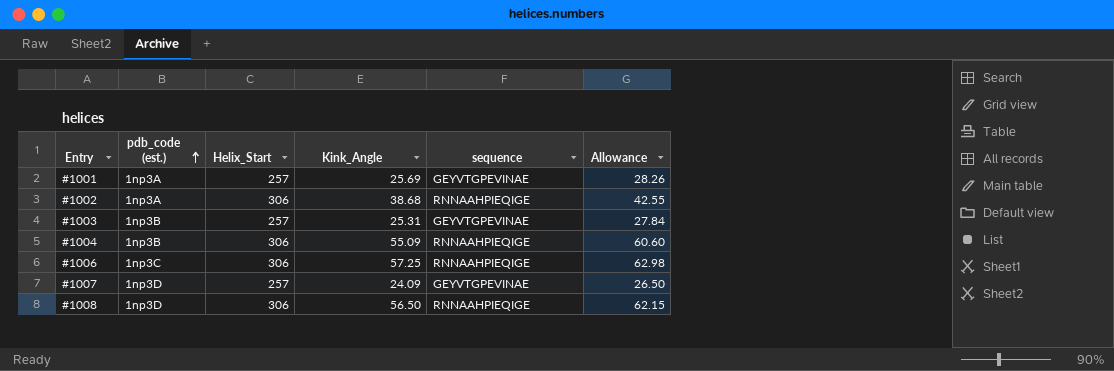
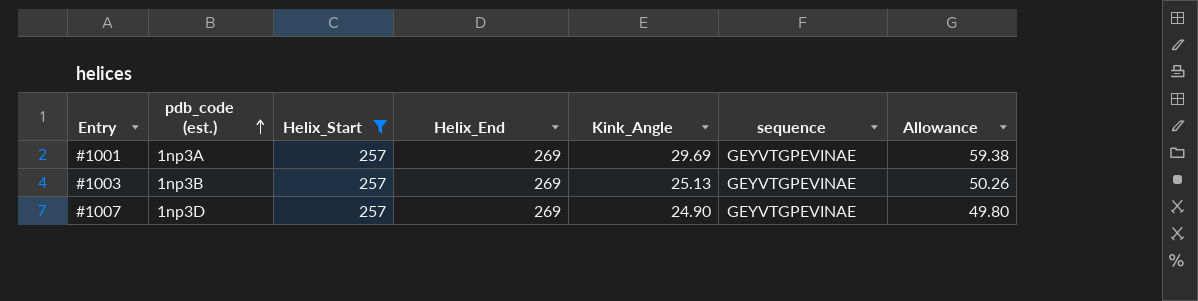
filter: none -> Helix_Start = 257
column Helix_End | position: none -> 4
column Allowance | formula: [Kink_Angle] * 1.1 -> [Kink_Angle] * 2
#1001 | Kink_Angle: 25.69 -> 29.69
#1003 | Kink_Angle: 25.31 -> 25.13
#1007 | Kink_Angle: 24.09 -> 24.90

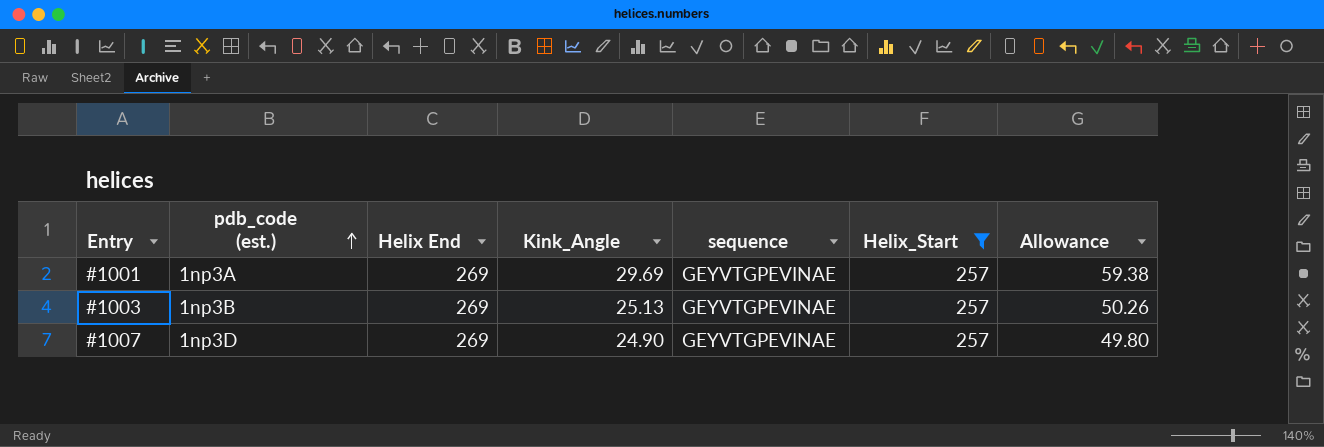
column name: Helix_End -> Helix End
column Helix_Start | position: 3 -> 6

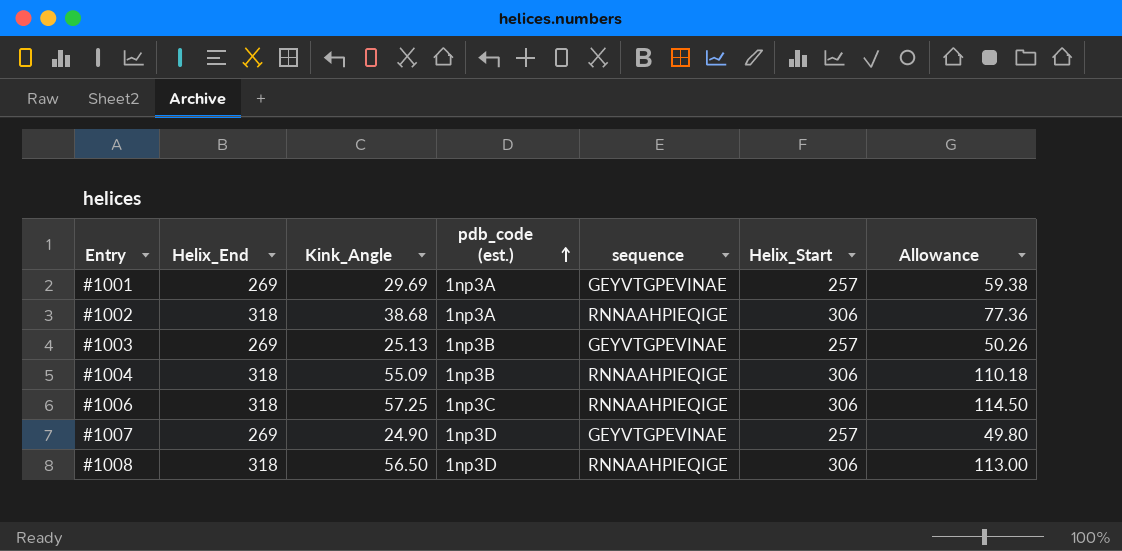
filter: Helix_Start = 257 -> none
column name: Helix End -> Helix_End
column pdb_code (est.) | position: 2 -> 4

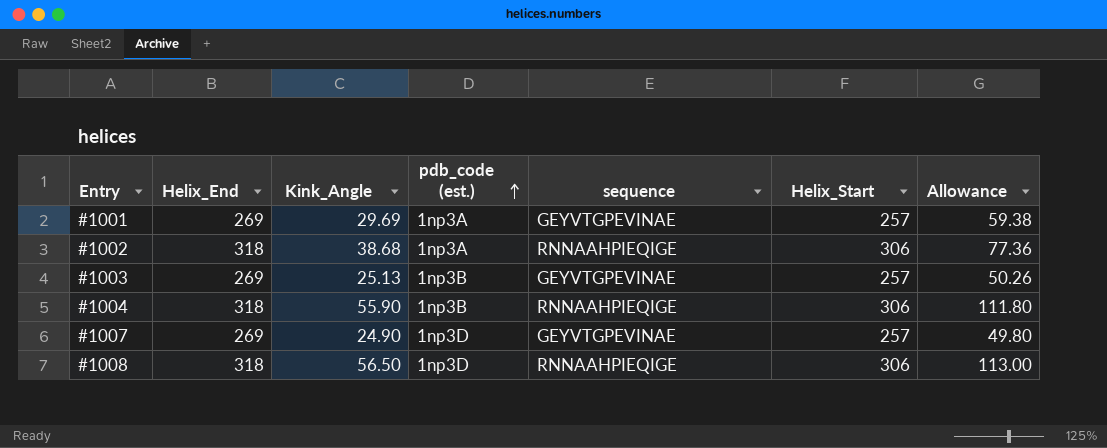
row #1006: 318 | 57.25 | 1np3C | RNNAAHPIEQIGE | 306 | 114.50 -> none
#1004 | Kink_Angle: 55.09 -> 55.90
#1004 | Allowance: 110.18 -> 111.80

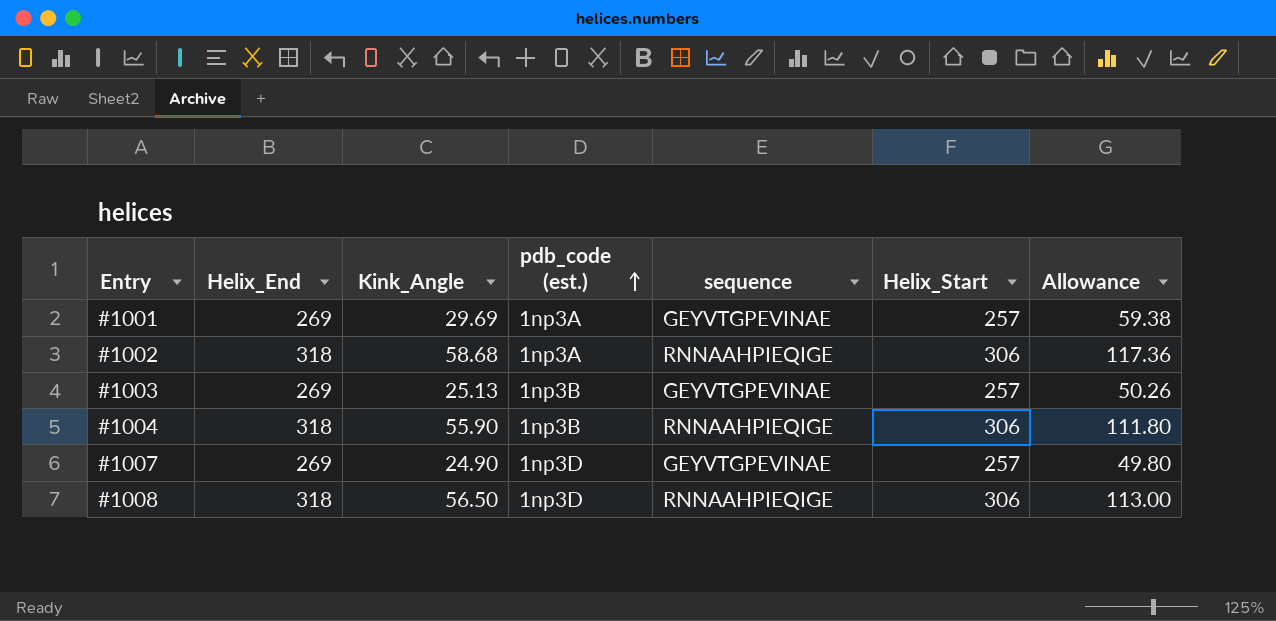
#1002 | Kink_Angle: 38.68 -> 58.68
#1002 | Allowance: 77.36 -> 117.36

